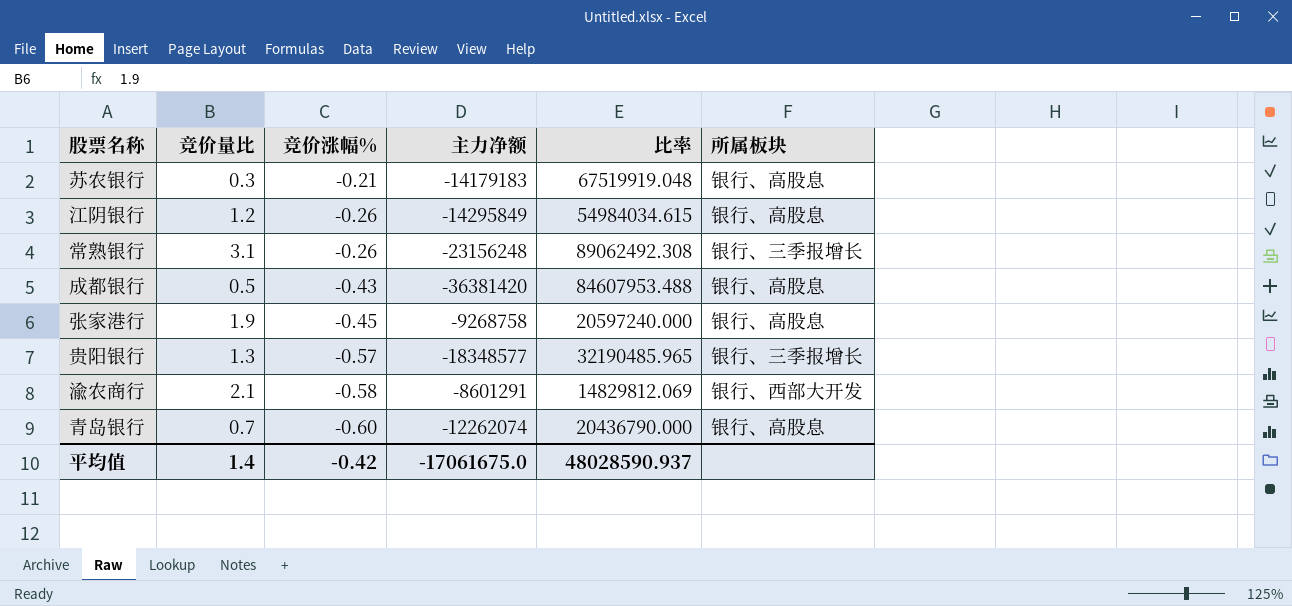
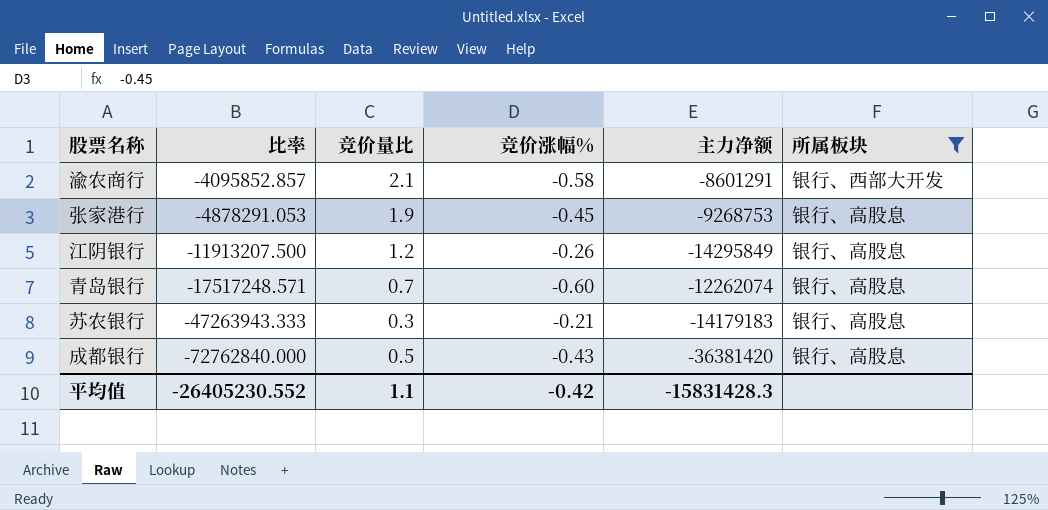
filter: none -> 所属板块 != 银行、三季报增长
row order: 竞价涨幅% descending -> 比率 descending
column 比率 | formula: [主力净额] / [竞价涨幅%] -> [主力净额] / [竞价量比]
column 比率 | position: 5 -> 2
张家港行 | 主力净额: -9268758 -> -9268753
平均值 | 比率: 48028590.937 -> -26405230.552
平均值 | 竞价量比: 1.4 -> 1.1
平均值 | 主力净额: -17061675.0 -> -15831428.3

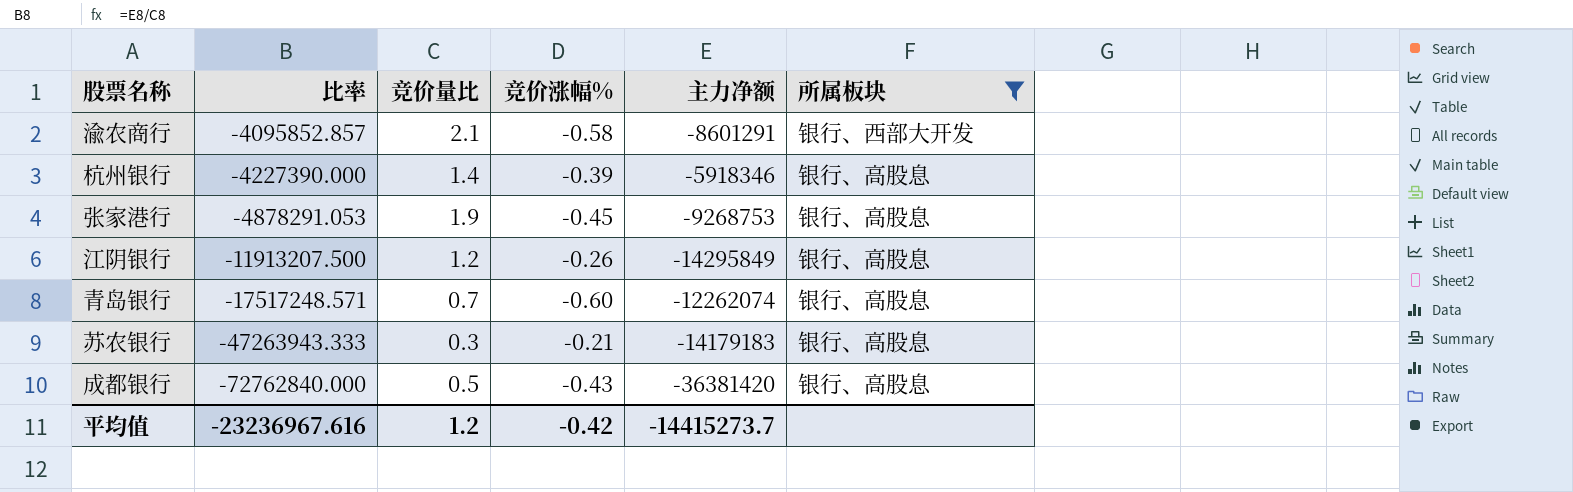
row 杭州银行: none -> -4227390.000 | 1.4 | -0.39 | -5918346 | 银行、高股息
平均值 | 比率: -26405230.552 -> -23236967.616
平均值 | 竞价量比: 1.1 -> 1.2
平均值 | 主力净额: -15831428.3 -> -14415273.7

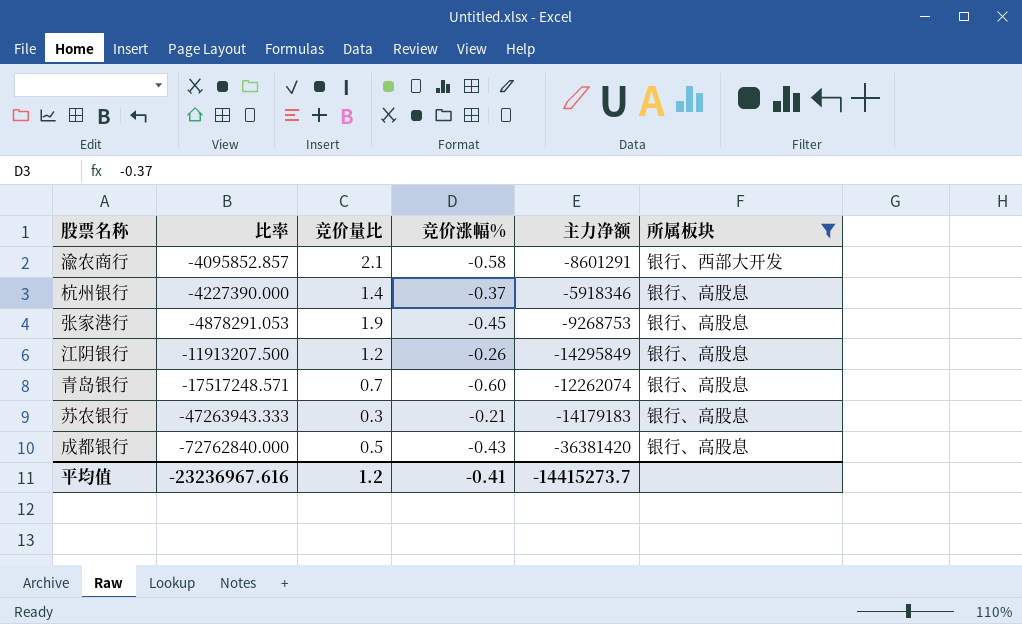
杭州银行 | 竞价涨幅%: -0.39 -> -0.37
平均值 | 竞价涨幅%: -0.42 -> -0.41

